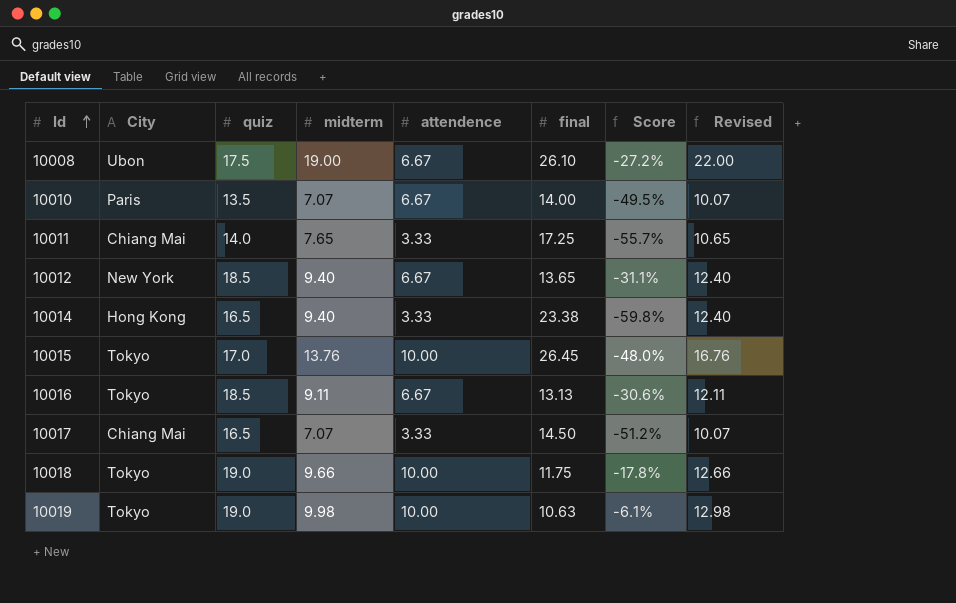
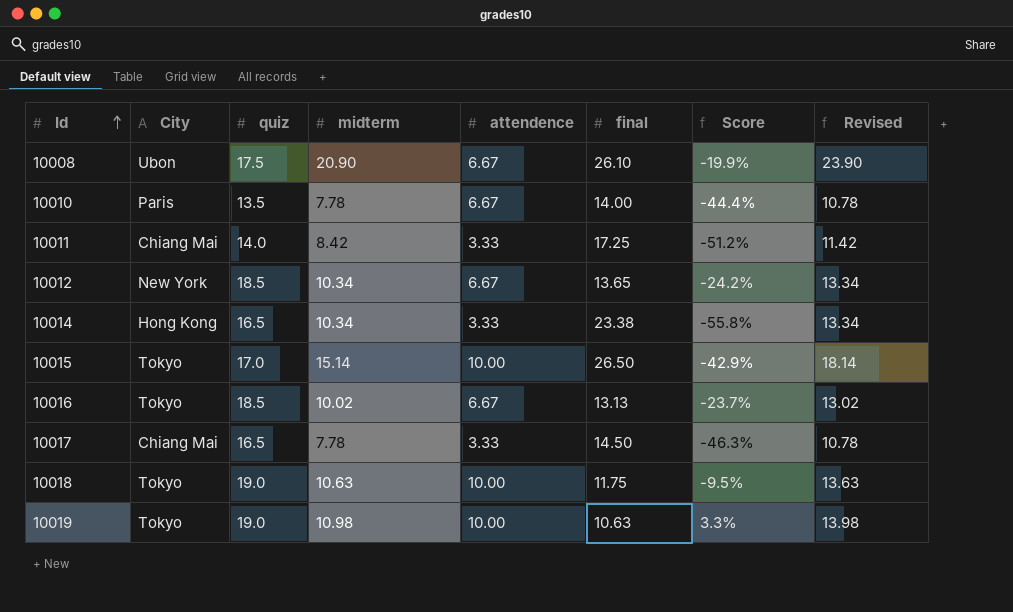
10008 | midterm: 19.00 -> 20.90
10008 | Score: -27.2% -> -19.9%
10008 | Revised: 22.00 -> 23.90
10010 | midterm: 7.07 -> 7.78
10010 | Score: -49.5% -> -44.4%
10010 | Revised: 10.07 -> 10.78
10011 | midterm: 7.65 -> 8.42
10011 | Score: -55.7% -> -51.2%
10011 | Revised: 10.65 -> 11.42
10012 | midterm: 9.40 -> 10.34
10012 | Score: -31.1% -> -24.2%
10012 | Revised: 12.40 -> 13.34
10014 | midterm: 9.40 -> 10.34
10014 | Score: -59.8% -> -55.8%
10014 | Revised: 12.40 -> 13.34
10015 | midterm: 13.76 -> 15.14
10015 | final: 26.45 -> 26.50
10015 | Score: -48.0% -> -42.9%
10015 | Revised: 16.76 -> 18.14
10016 | midterm: 9.11 -> 10.02
10016 | Score: -30.6% -> -23.7%
10016 | Revised: 12.11 -> 13.02
10017 | midterm: 7.07 -> 7.78
10017 | Score: -51.2% -> -46.3%
10017 | Revised: 10.07 -> 10.78
10018 | midterm: 9.66 -> 10.63
10018 | Score: -17.8% -> -9.5%
10018 | Revised: 12.66 -> 13.63
10019 | midterm: 9.98 -> 10.98
10019 | Score: -6.1% -> 3.3%
10019 | Revised: 12.98 -> 13.98

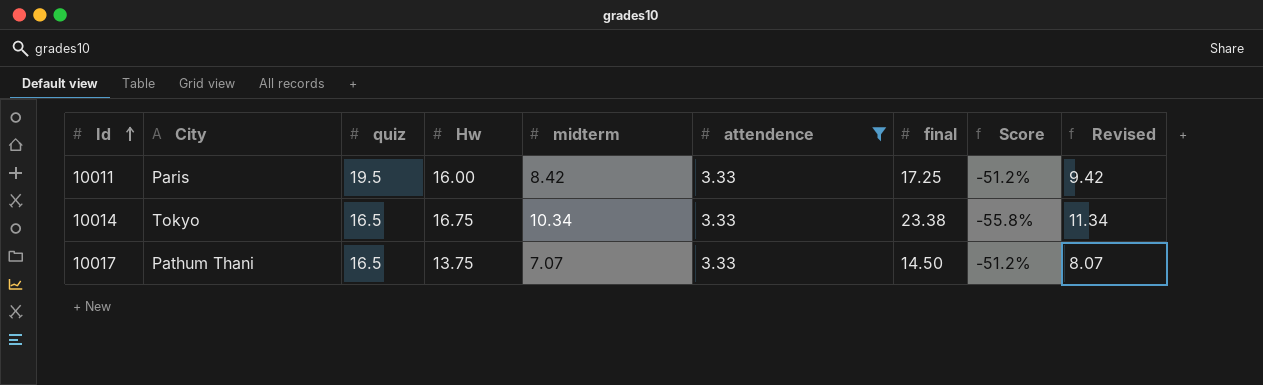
filter: none -> attendence = 3.33
column Hw | position: none -> 4
column Revised | formula: [midterm] + 3 -> [midterm] + 1
10011 | City: Chiang Mai -> Paris
10011 | quiz: 14.0 -> 19.5
10014 | City: Hong Kong -> Tokyo
10017 | City: Chiang Mai -> Pathum Thani
10017 | midterm: 7.78 -> 7.07
10017 | Score: -46.3% -> -51.2%

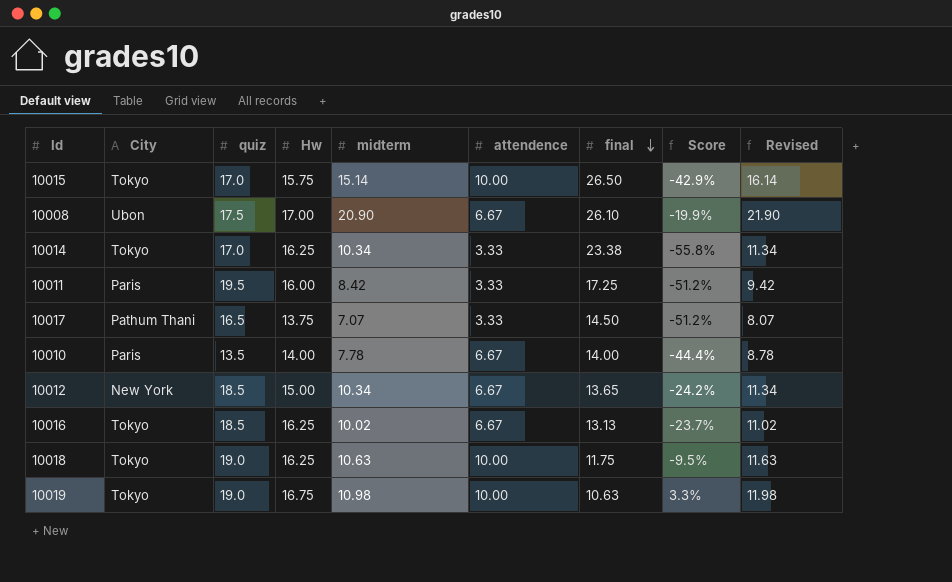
filter: attendence = 3.33 -> none
row order: Id ascending -> final descending
10014 | quiz: 16.5 -> 17.0
10014 | Hw: 16.75 -> 16.25

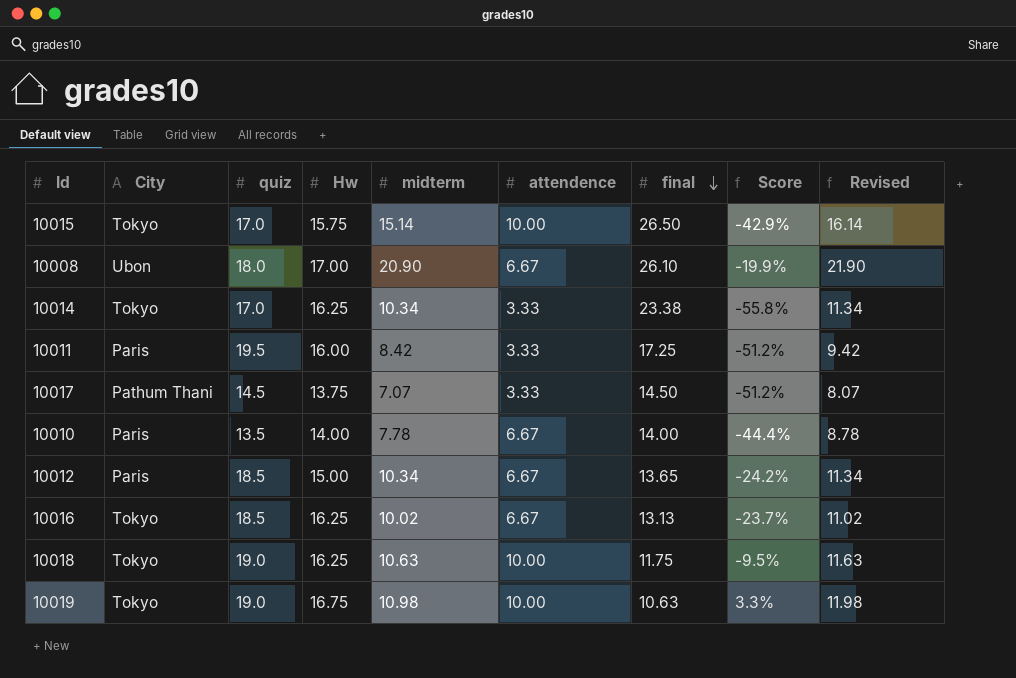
10008 | quiz: 17.5 -> 18.0
10017 | quiz: 16.5 -> 14.5
10012 | City: New York -> Paris

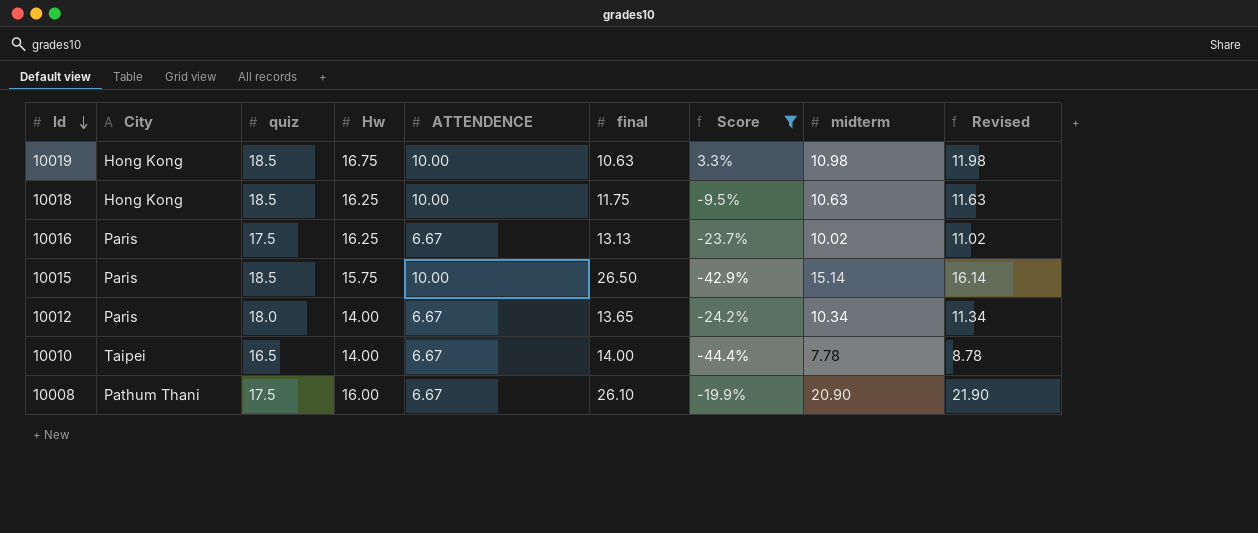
filter: none -> Score >= -44.4%
row order: final descending -> Id descending
column name: attendence -> ATTENDENCE
column midterm | position: 5 -> 8
10019 | City: Tokyo -> Hong Kong
10019 | quiz: 19.0 -> 18.5
10018 | City: Tokyo -> Hong Kong
10018 | quiz: 19.0 -> 18.5
10016 | City: Tokyo -> Paris
10016 | quiz: 18.5 -> 17.5
10015 | City: Tokyo -> Paris
10015 | quiz: 17.0 -> 18.5
10012 | quiz: 18.5 -> 18.0
10012 | Hw: 15.00 -> 14.00
10010 | City: Paris -> Taipei
10010 | quiz: 13.5 -> 16.5
10008 | City: Ubon -> Pathum Thani
10008 | quiz: 18.0 -> 17.5
10008 | Hw: 17.00 -> 16.00

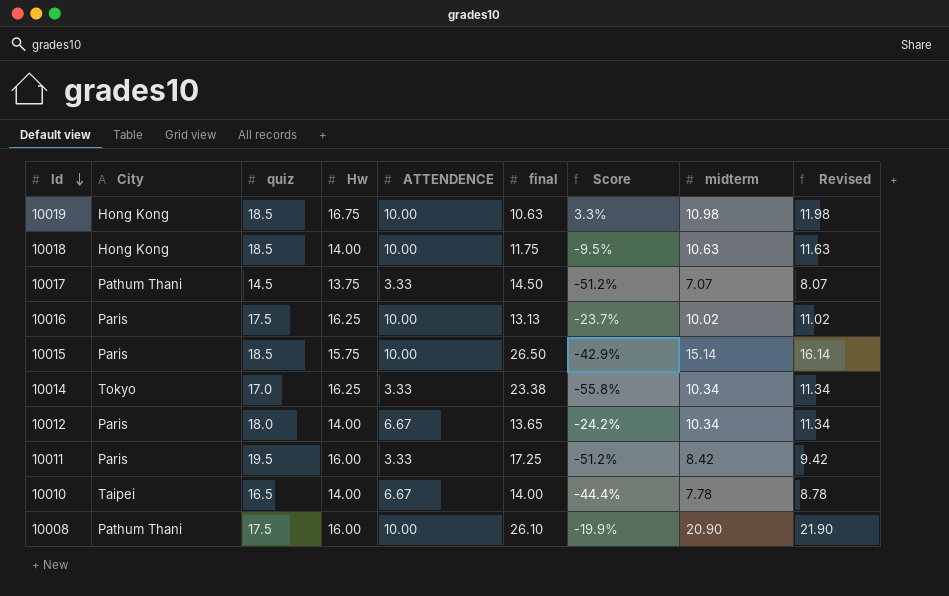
filter: Score >= -44.4% -> none
10018 | Hw: 16.25 -> 14.00
10016 | ATTENDENCE: 6.67 -> 10.00
10008 | ATTENDENCE: 6.67 -> 10.00

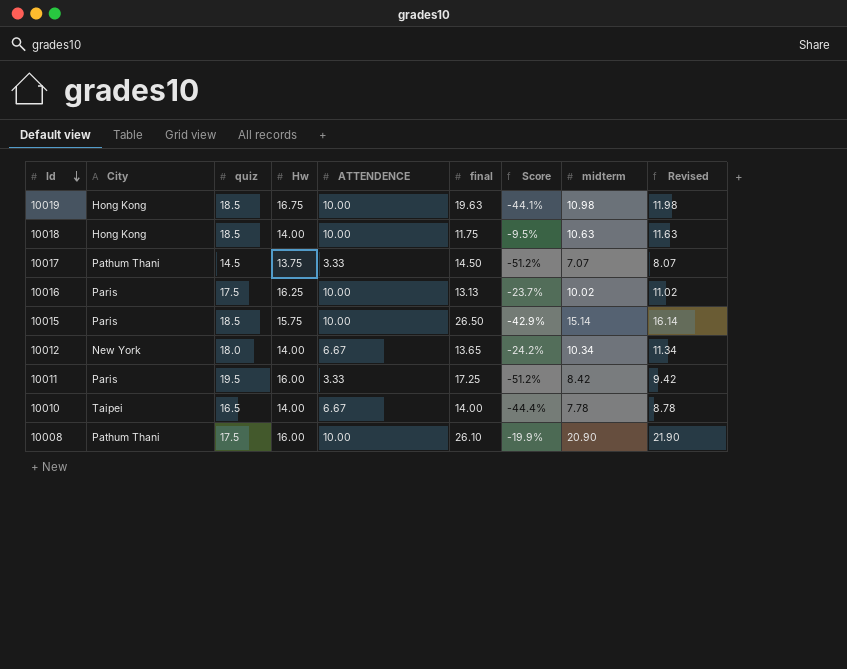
row 10014: Tokyo | 17.0 | 16.25 | 3.33 | 23.38 | -55.8% | 10.34 | 11.34 -> none
10019 | final: 10.63 -> 19.63
10019 | Score: 3.3% -> -44.1%
10012 | City: Paris -> New York

